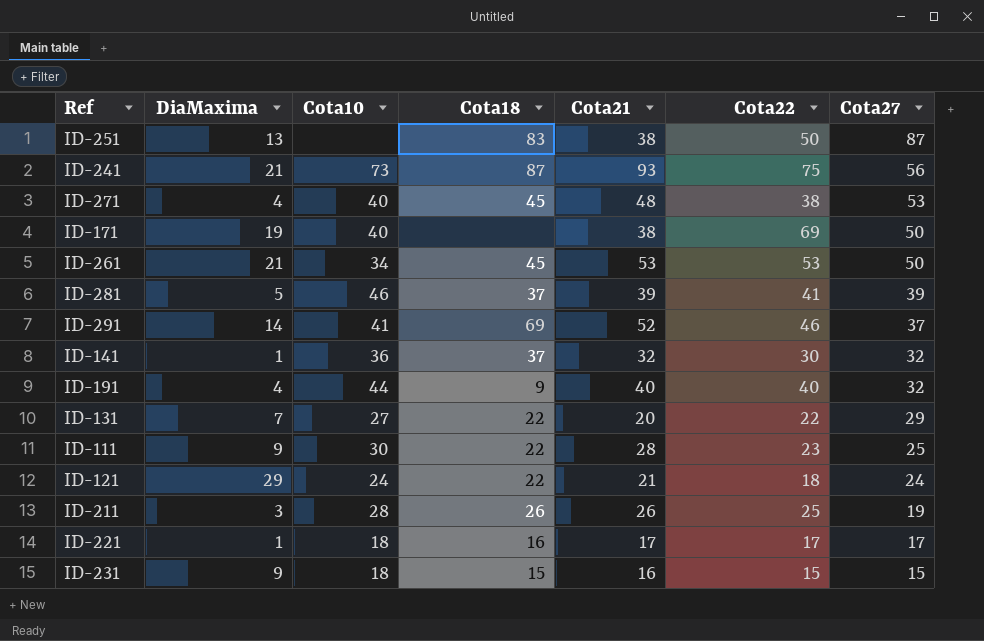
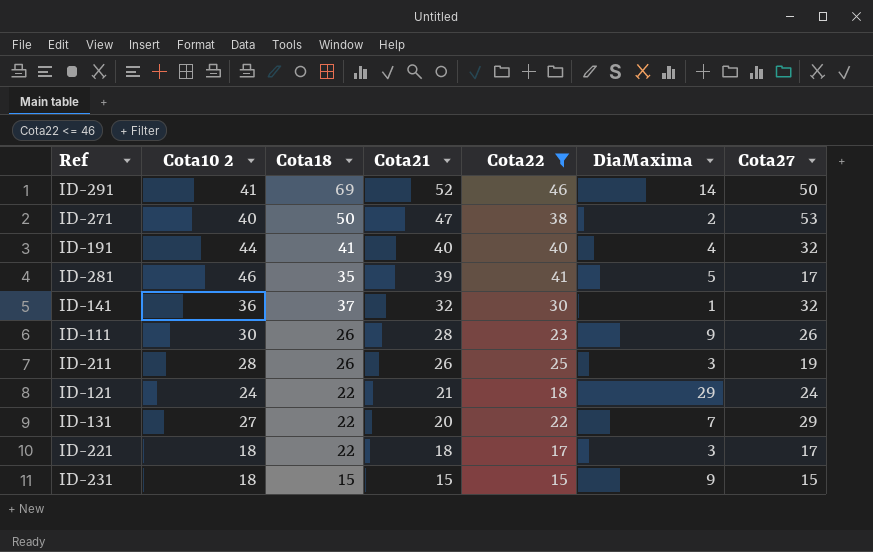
filter: none -> Cota22 <= 46
row order: Cota27 descending -> Cota21 descending
column name: Cota10 -> Cota10 2
column DiaMaxima | position: 2 -> 6
ID-291 | Cota27: 37 -> 50
ID-271 | Cota18: 45 -> 50
ID-271 | Cota21: 48 -> 47
ID-271 | DiaMaxima: 4 -> 2
ID-191 | Cota18: 9 -> 41
ID-281 | Cota18: 37 -> 35
ID-281 | Cota27: 39 -> 17
ID-111 | Cota18: 22 -> 26
ID-111 | Cota27: 25 -> 26
ID-221 | Cota18: 16 -> 22
ID-221 | Cota21: 17 -> 18
ID-221 | DiaMaxima: 1 -> 3
ID-231 | Cota21: 16 -> 15

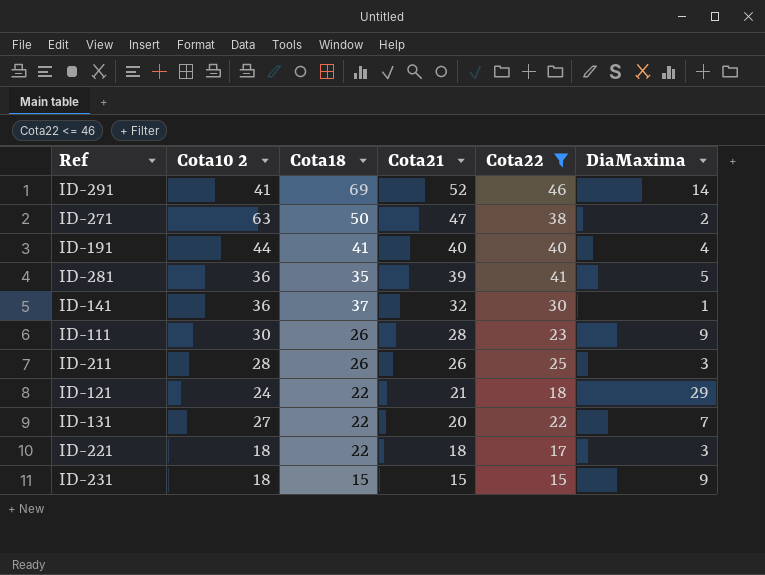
column Cota27 | position: 7 -> none
ID-271 | Cota10 2: 40 -> 63
ID-281 | Cota10 2: 46 -> 36

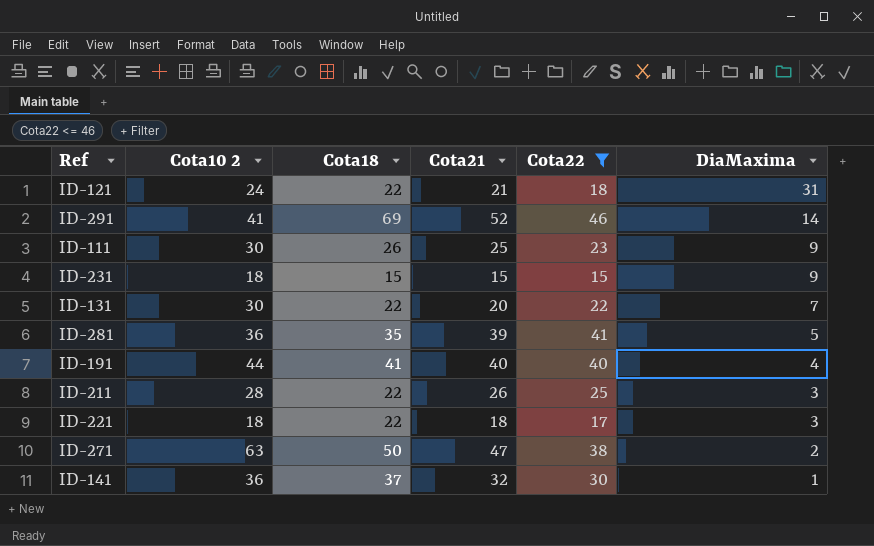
row order: Cota21 descending -> DiaMaxima descending
ID-121 | DiaMaxima: 29 -> 31
ID-111 | Cota21: 28 -> 25
ID-131 | Cota10 2: 27 -> 30
ID-211 | Cota18: 26 -> 22

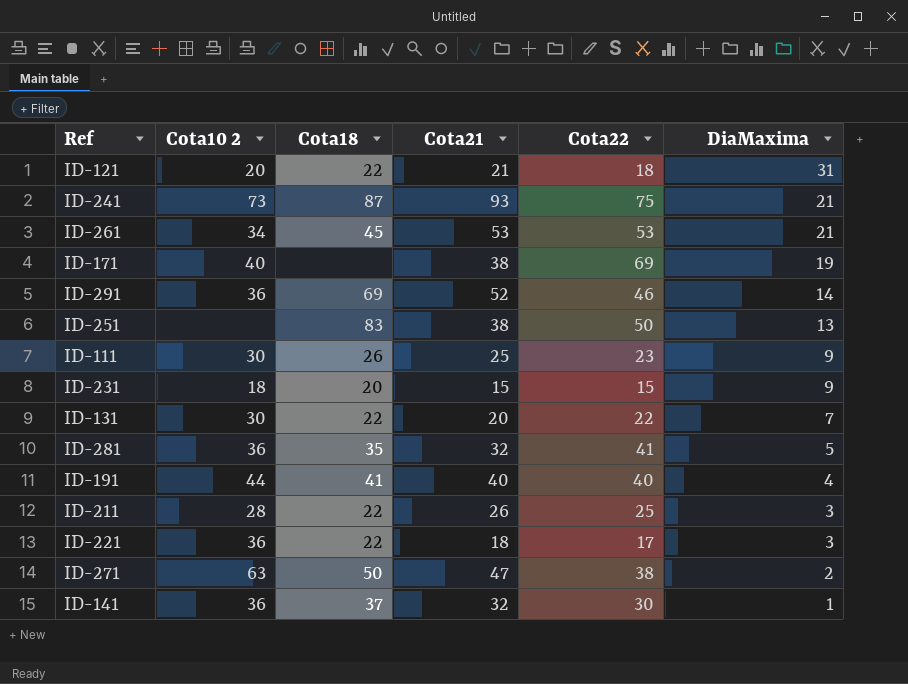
filter: Cota22 <= 46 -> none
ID-121 | Cota10 2: 24 -> 20
ID-291 | Cota10 2: 41 -> 36
ID-231 | Cota18: 15 -> 20
ID-281 | Cota21: 39 -> 32
ID-221 | Cota10 2: 18 -> 36

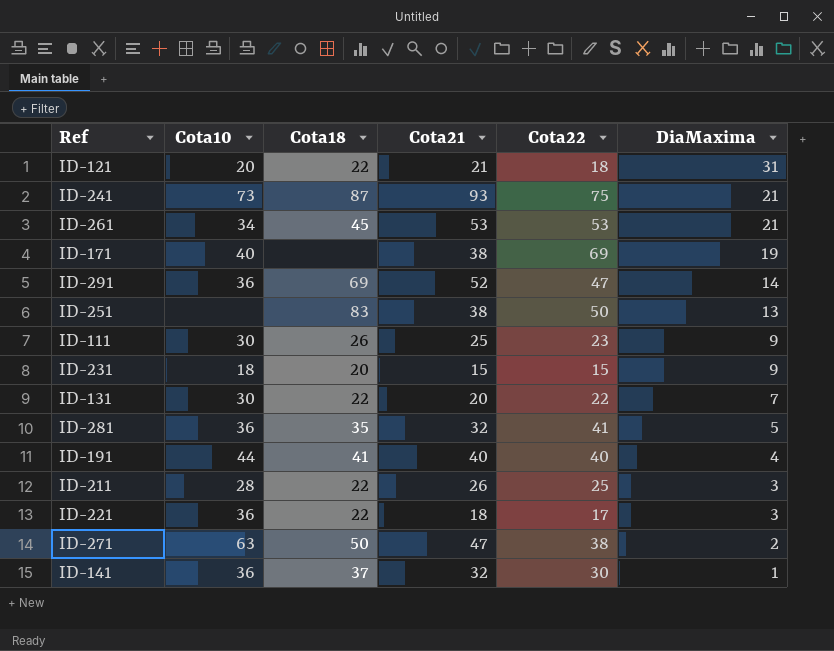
column name: Cota10 2 -> Cota10
ID-291 | Cota22: 46 -> 47

